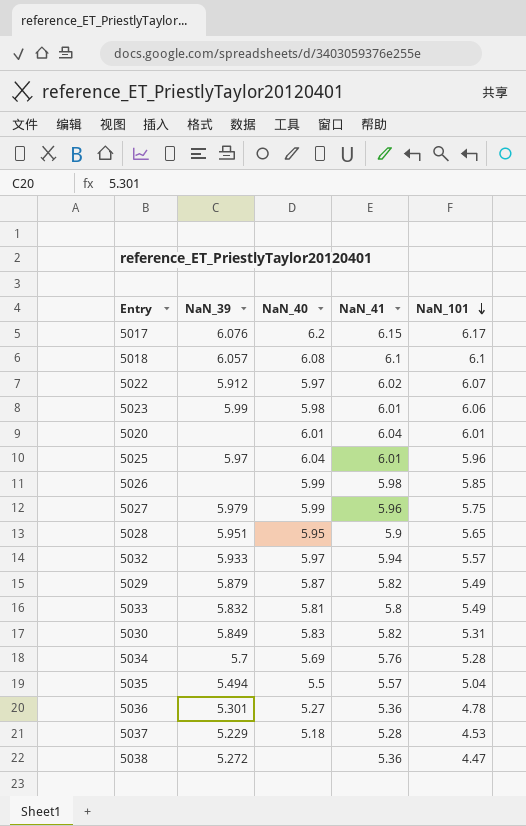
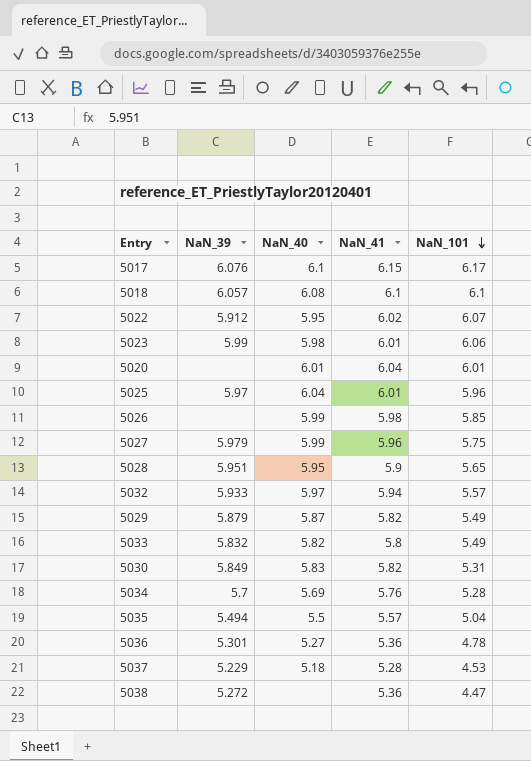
5017 | NaN_40: 6.2 -> 6.1
5022 | NaN_40: 5.97 -> 5.95
5033 | NaN_40: 5.81 -> 5.82

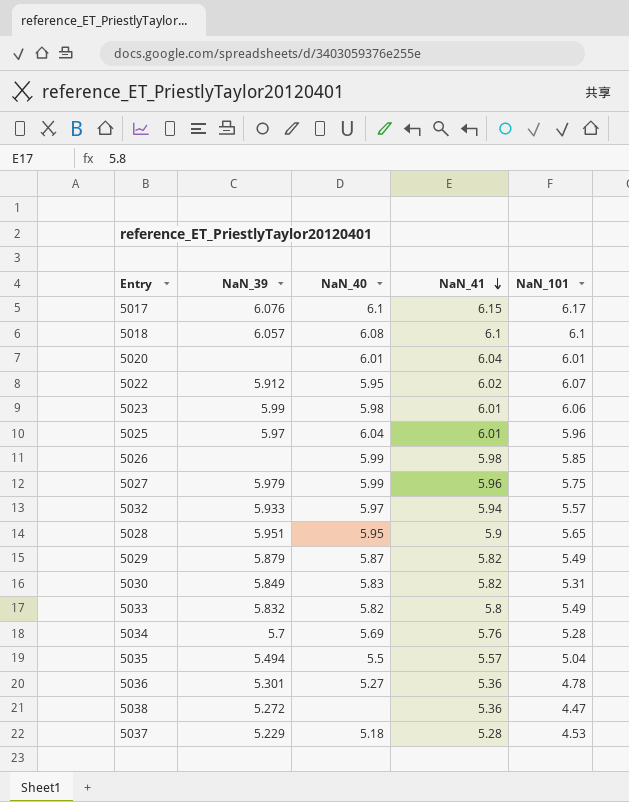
row order: NaN_101 descending -> NaN_41 descending

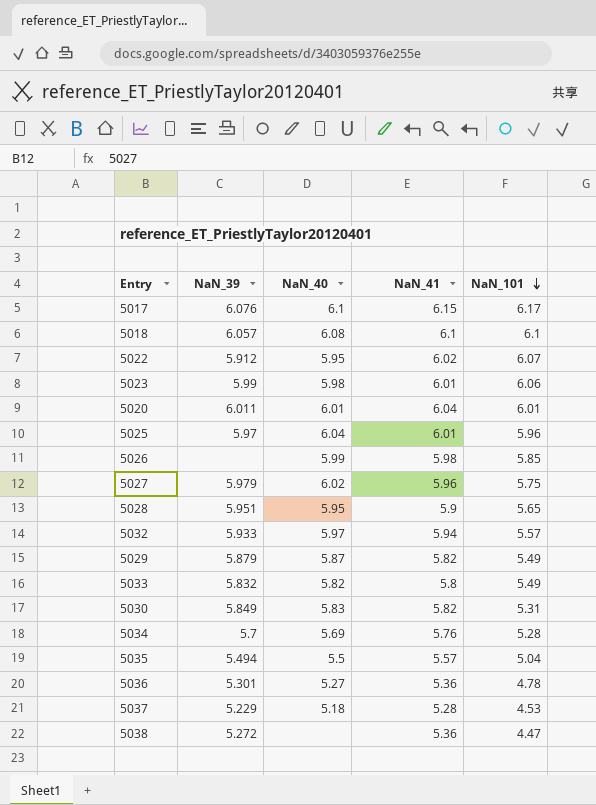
row order: NaN_41 descending -> NaN_101 descending
5020 | NaN_39: none -> 6.011
5027 | NaN_40: 5.99 -> 6.02

